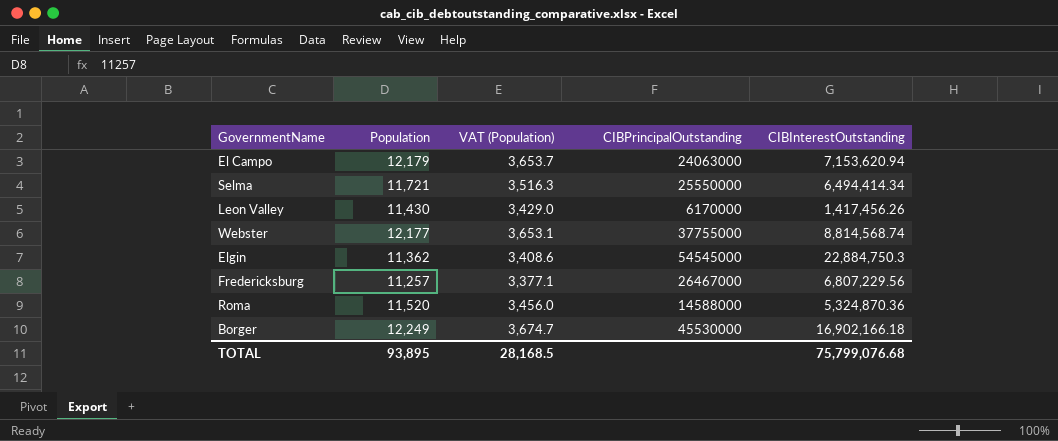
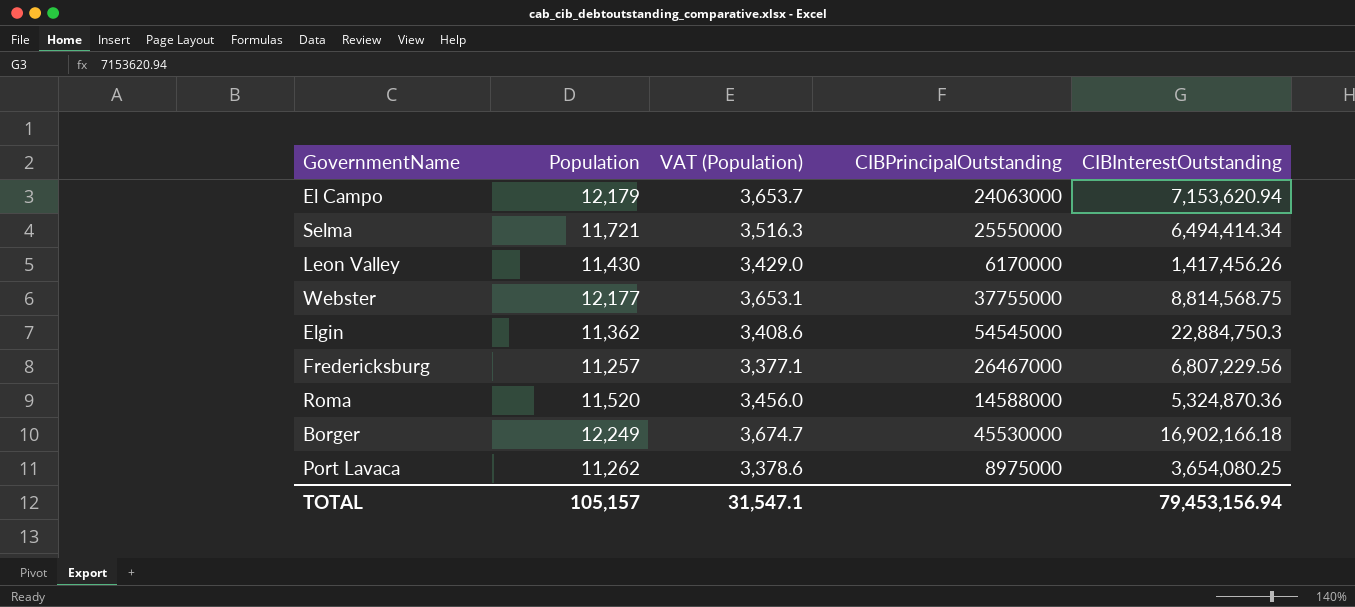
Webster | CIBInterestOutstanding: 8,814,568.74 -> 8,814,568.75
row Port Lavaca: none -> 11,262 | 3,378.6 | 8975000 | 3,654,080.25
TOTAL | Population: 93,895 -> 105,157
TOTAL | VAT (Population): 28,168.5 -> 31,547.1
TOTAL | CIBInterestOutstanding: 75,799,076.68 -> 79,453,156.94

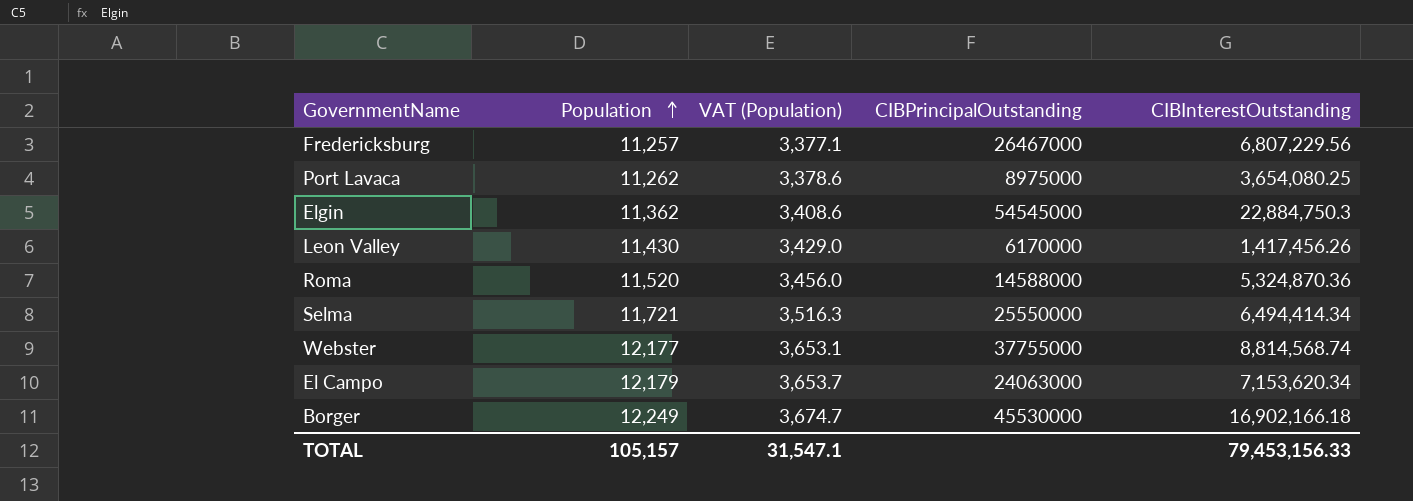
row order: none -> Population ascending
Webster | CIBInterestOutstanding: 8,814,568.75 -> 8,814,568.74
El Campo | CIBInterestOutstanding: 7,153,620.94 -> 7,153,620.34
TOTAL | CIBInterestOutstanding: 79,453,156.94 -> 79,453,156.33

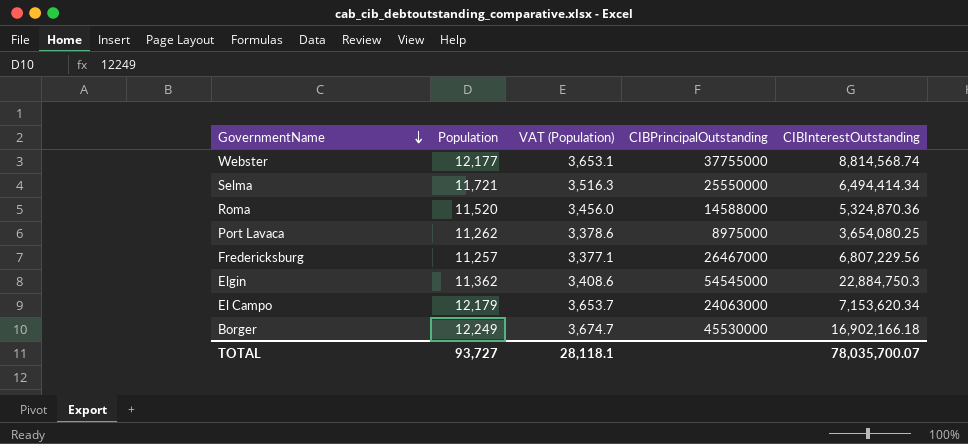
row order: Population ascending -> GovernmentName descending
row Leon Valley: 11,430 | 3,429.0 | 6170000 | 1,417,456.26 -> none
TOTAL | Population: 105,157 -> 93,727
TOTAL | VAT (Population): 31,547.1 -> 28,118.1
TOTAL | CIBInterestOutstanding: 79,453,156.33 -> 78,035,700.07

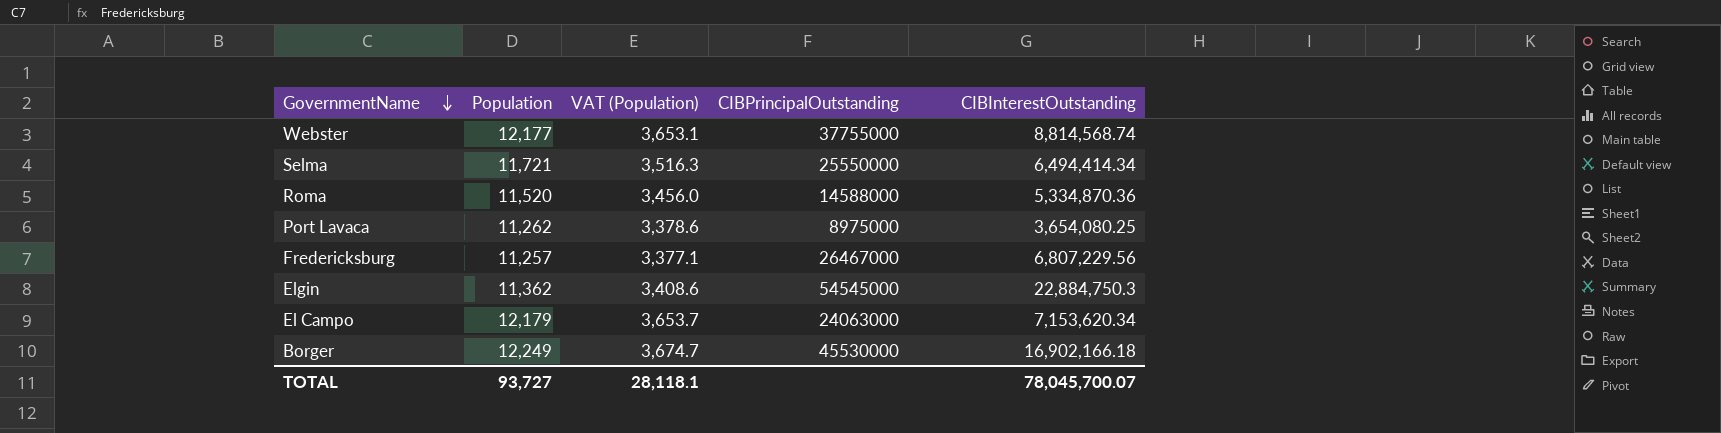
Roma | CIBInterestOutstanding: 5,324,870.36 -> 5,334,870.36
TOTAL | CIBInterestOutstanding: 78,035,700.07 -> 78,045,700.07

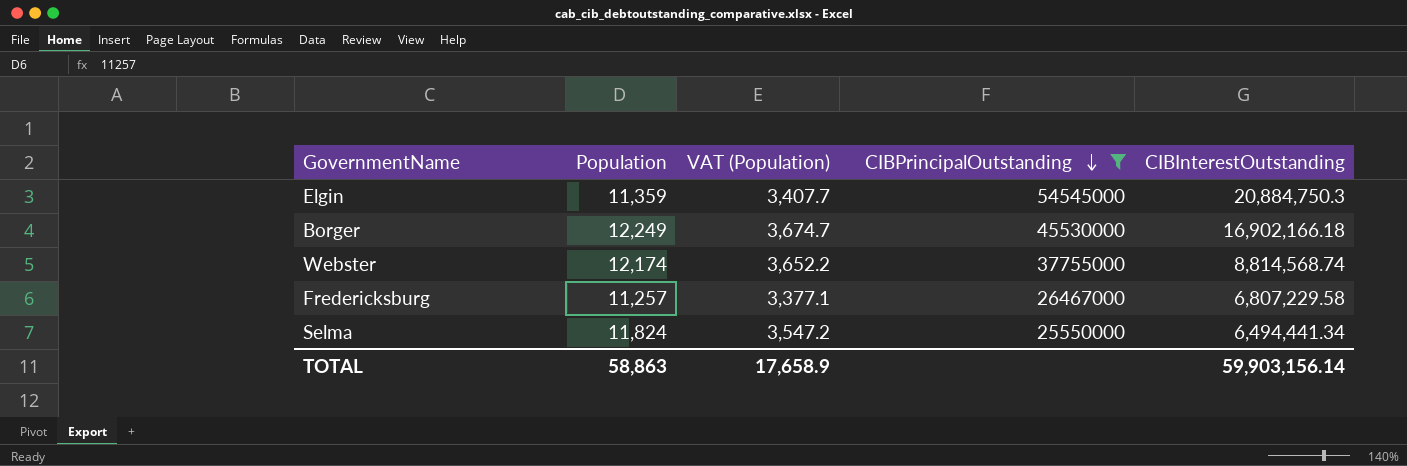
filter: none -> CIBPrincipalOutstanding >= 25550000
row order: GovernmentName descending -> CIBPrincipalOutstanding descending
Elgin | Population: 11,362 -> 11,359
Elgin | VAT (Population): 3,408.6 -> 3,407.7
Elgin | CIBInterestOutstanding: 22,884,750.3 -> 20,884,750.3
Webster | Population: 12,177 -> 12,174
Webster | VAT (Population): 3,653.1 -> 3,652.2
Fredericksburg | CIBInterestOutstanding: 6,807,229.56 -> 6,807,229.58
Selma | Population: 11,721 -> 11,824
Selma | VAT (Population): 3,516.3 -> 3,547.2
Selma | CIBInterestOutstanding: 6,494,414.34 -> 6,494,441.34
TOTAL | Population: 93,727 -> 58,863
TOTAL | VAT (Population): 28,118.1 -> 17,658.9
TOTAL | CIBInterestOutstanding: 78,045,700.07 -> 59,903,156.14

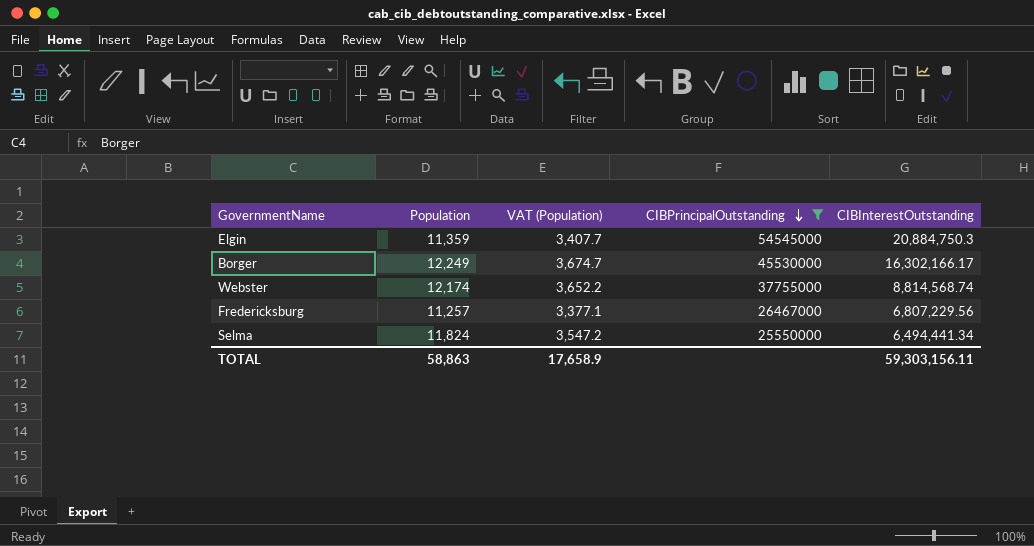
Borger | CIBInterestOutstanding: 16,902,166.18 -> 16,302,166.17
Fredericksburg | CIBInterestOutstanding: 6,807,229.58 -> 6,807,229.56
TOTAL | CIBInterestOutstanding: 59,903,156.14 -> 59,303,156.11

